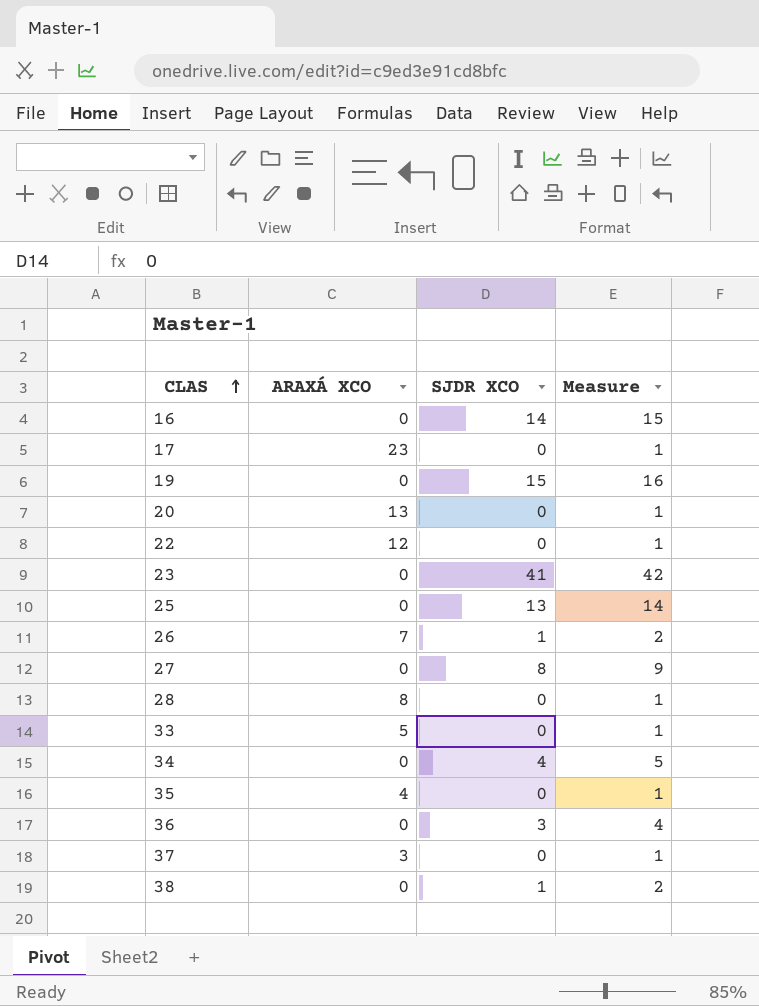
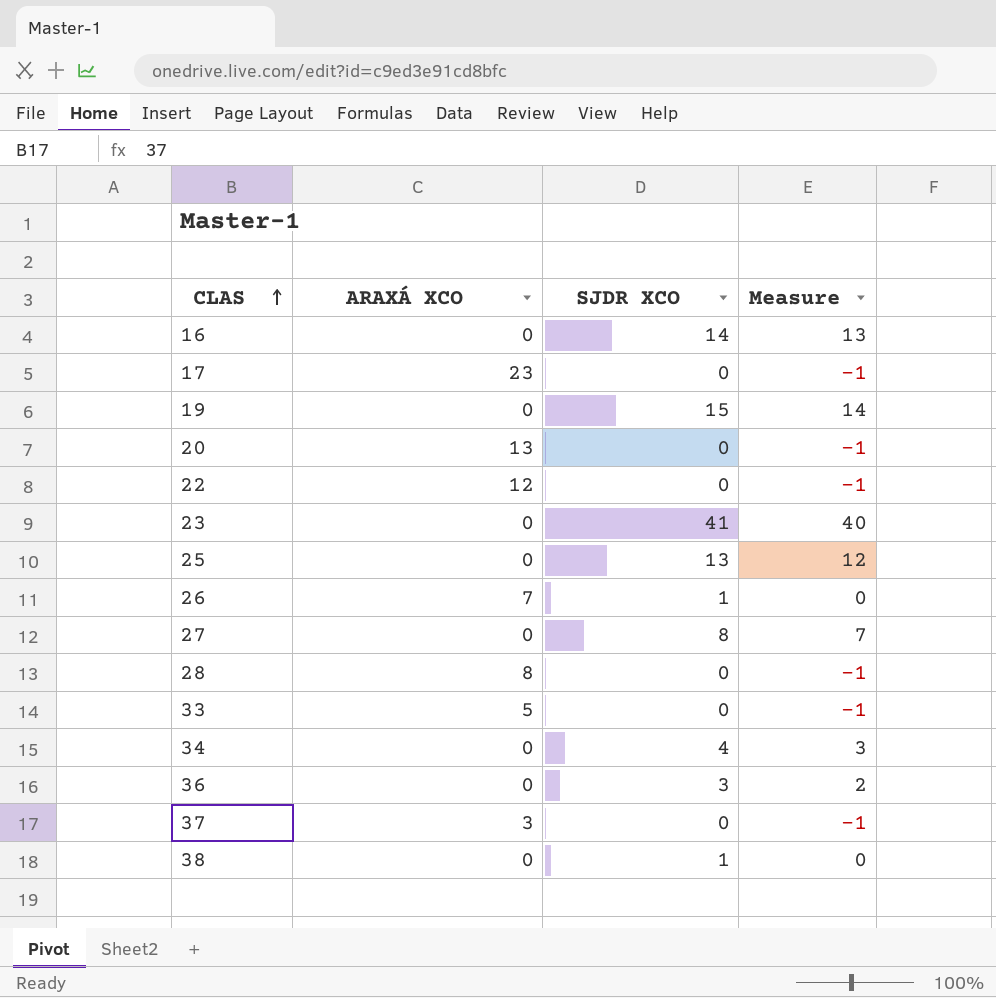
column Measure | formula: [SJDR XCO] + 1 -> [SJDR XCO] - 1
row 35: 4 | 0 | 1 -> none

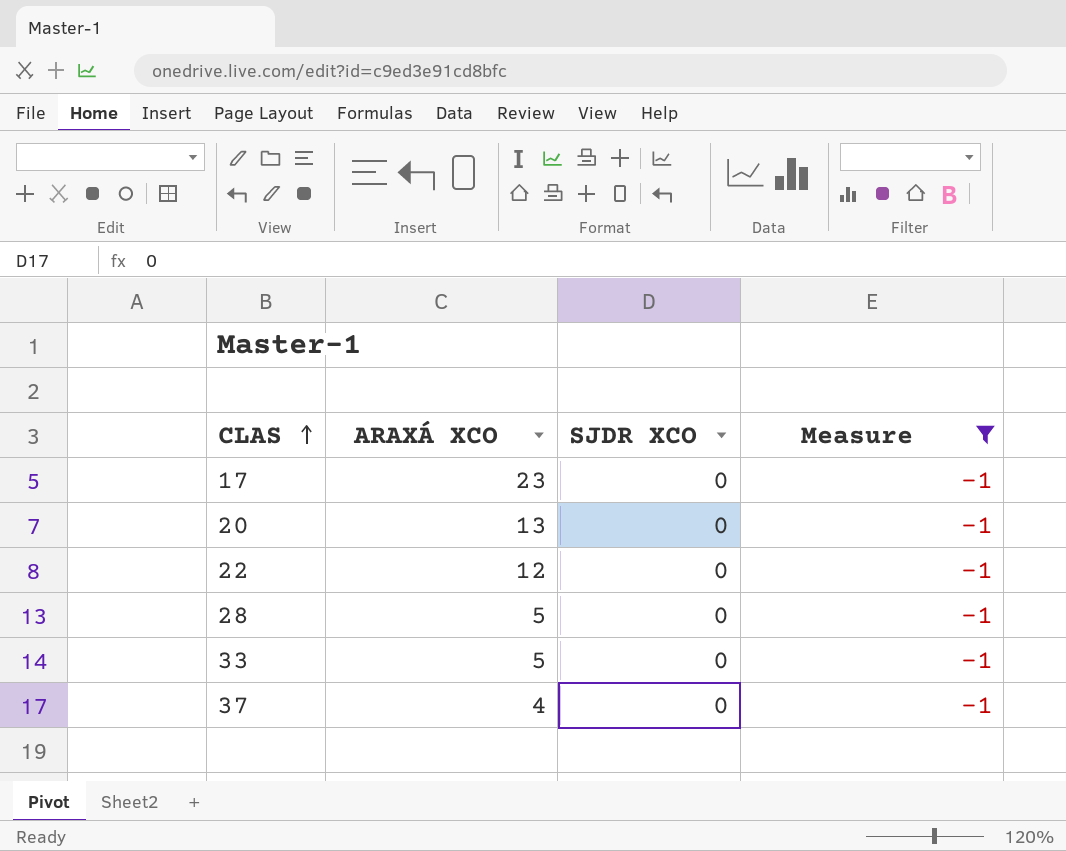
filter: none -> Measure = -1
28 | ARAXÁ XCO: 8 -> 5
37 | ARAXÁ XCO: 3 -> 4

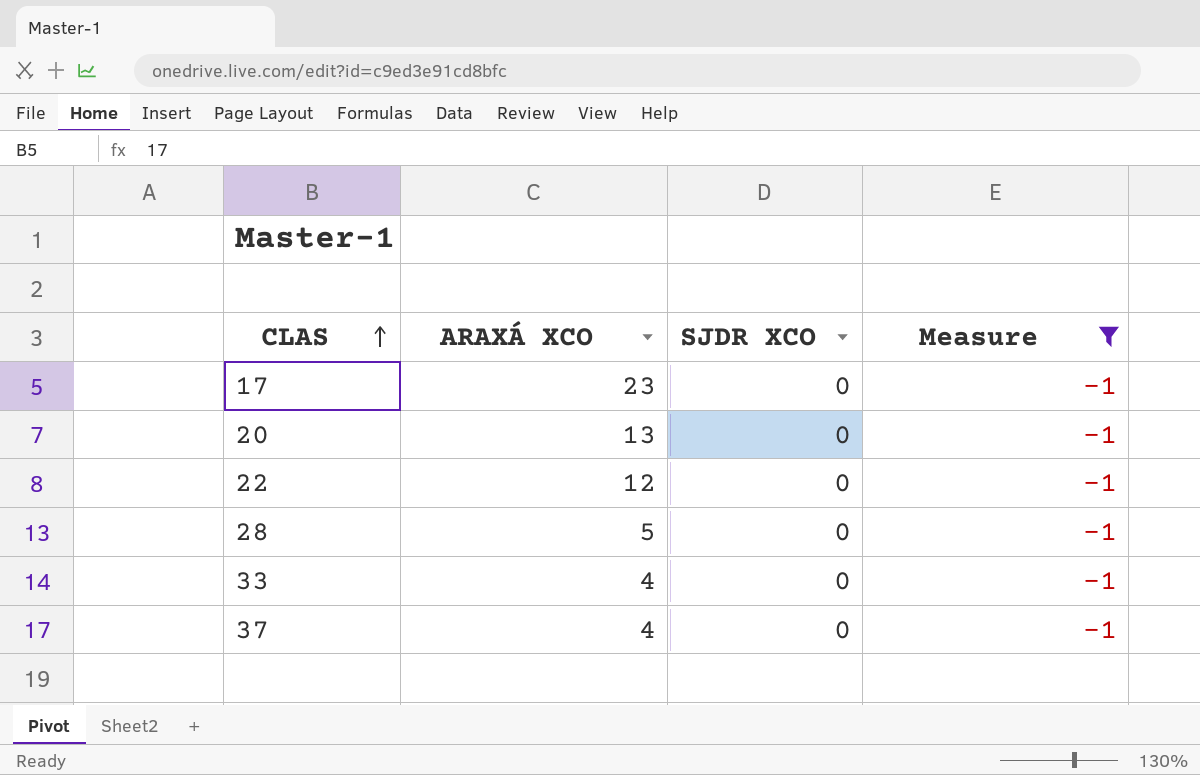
33 | ARAXÁ XCO: 5 -> 4

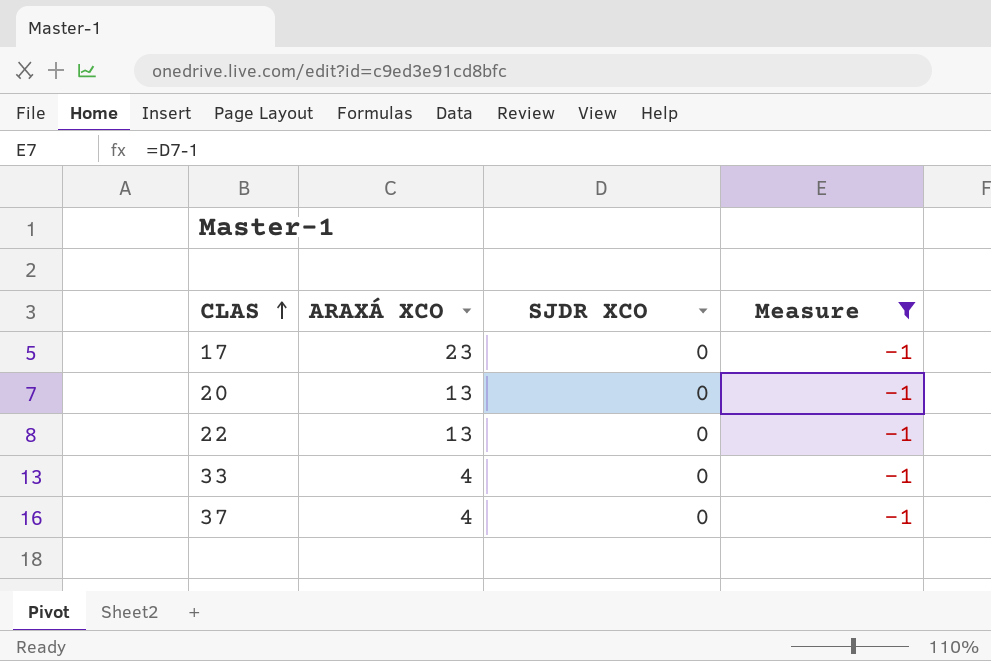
row 28: 5 | 0 | -1 -> none
22 | ARAXÁ XCO: 12 -> 13

